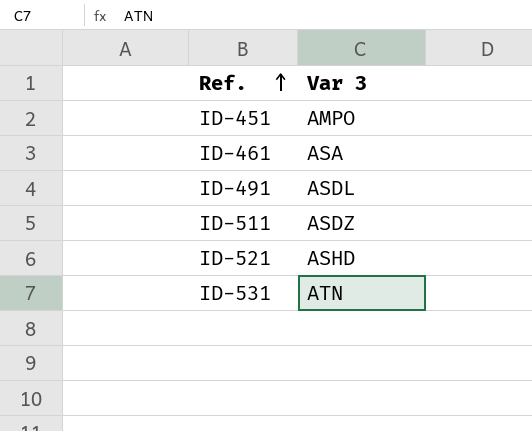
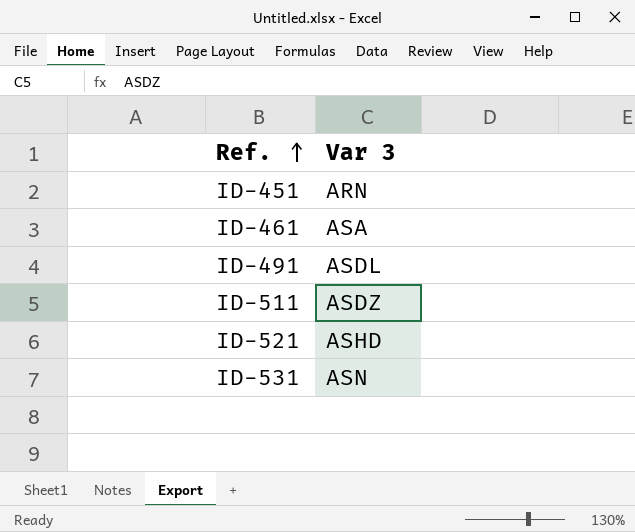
ID-451 | Var 3: AMPO -> ARN
ID-531 | Var 3: ATN -> ASN

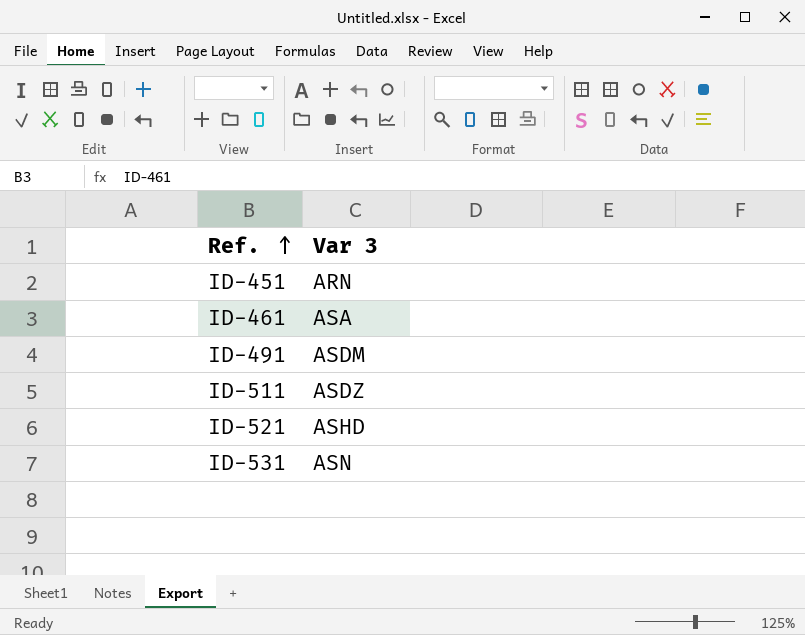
ID-491 | Var 3: ASDL -> ASDM

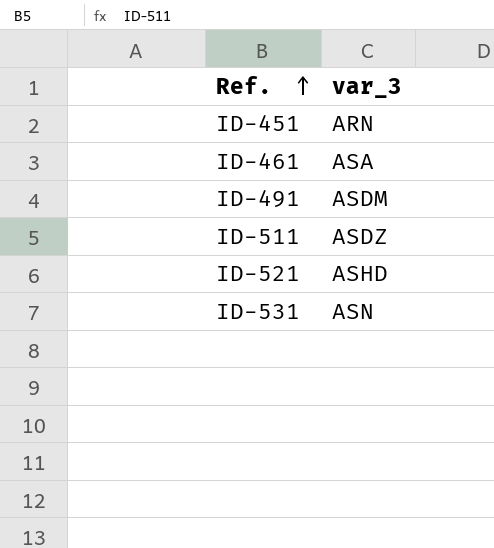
column name: Var 3 -> var_3

